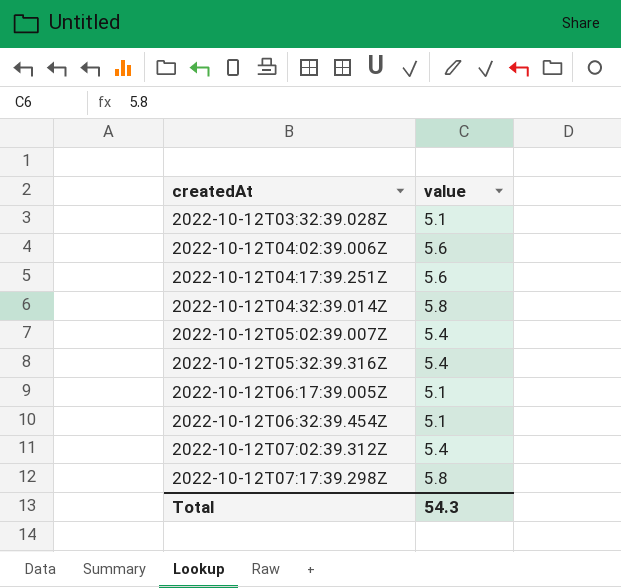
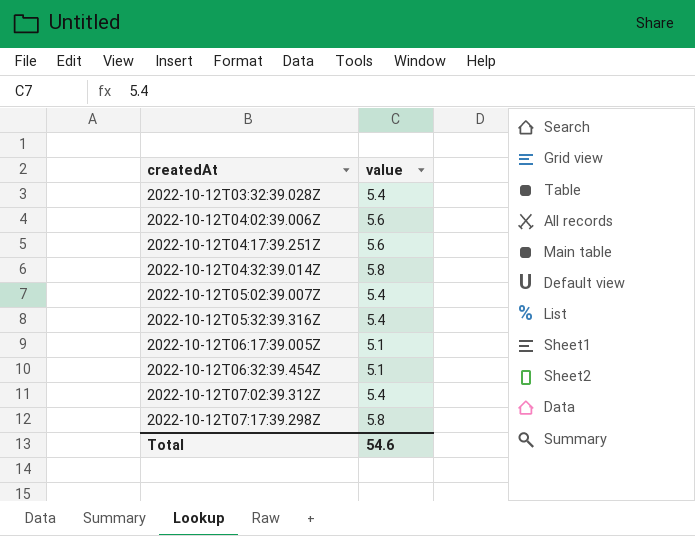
2022-10-12T03:32:39.028Z | value: 5.1 -> 5.4
Total | value: 54.3 -> 54.6

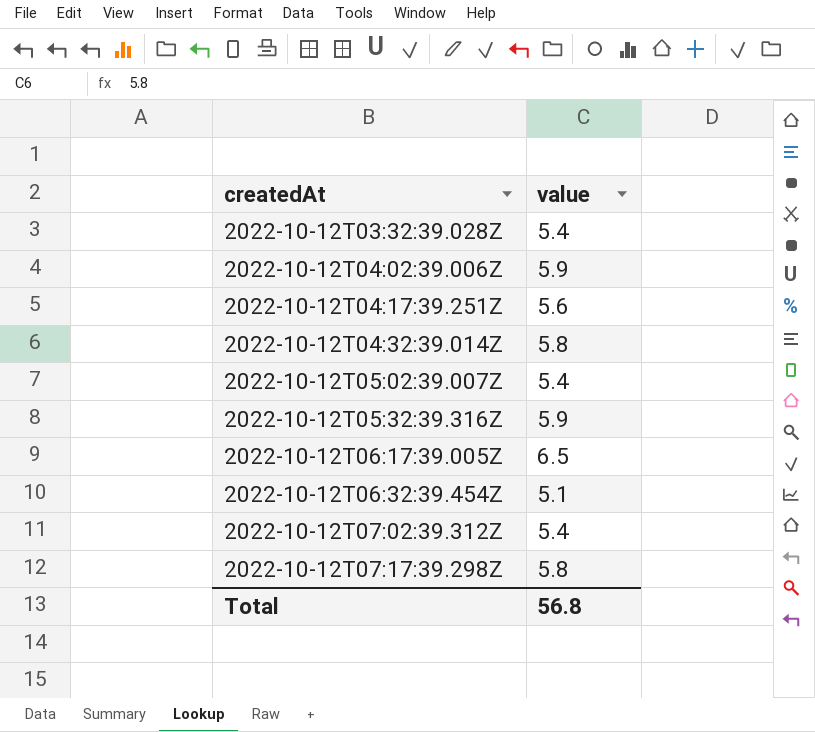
2022-10-12T04:02:39.006Z | value: 5.6 -> 5.9
2022-10-12T05:32:39.316Z | value: 5.4 -> 5.9
2022-10-12T06:17:39.005Z | value: 5.1 -> 6.5
Total | value: 54.6 -> 56.8

